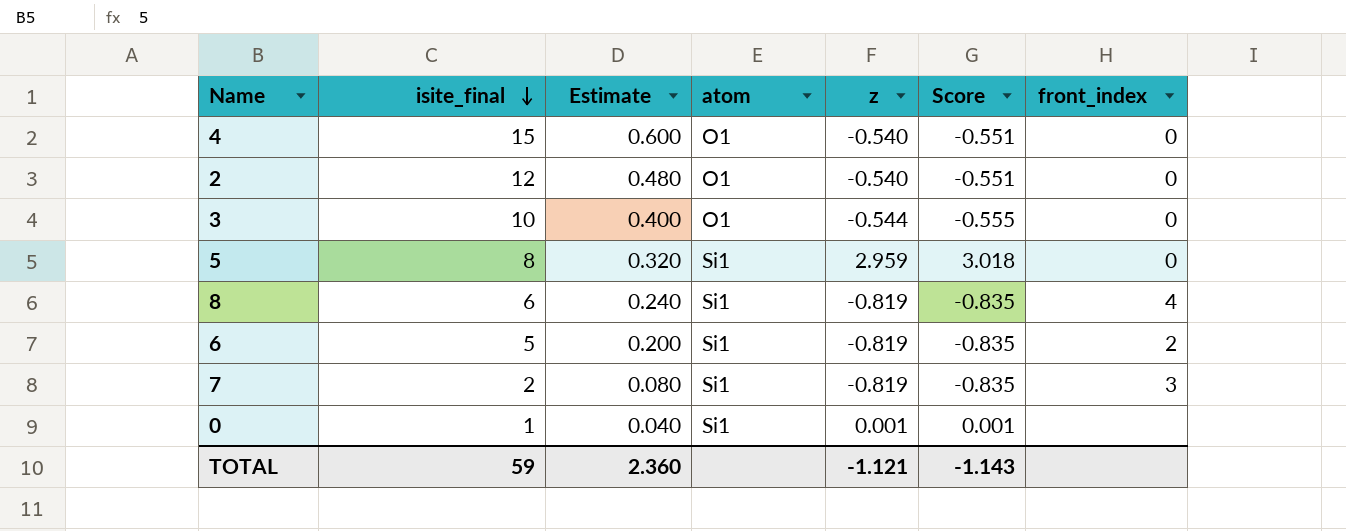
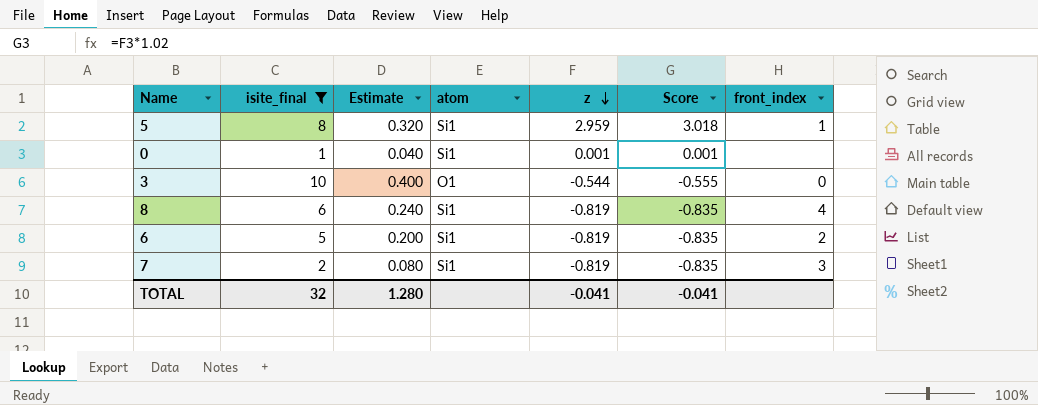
filter: none -> isite_final <= 10
row order: isite_final descending -> z descending
5 | front_index: 0 -> 1
TOTAL | isite_final: 59 -> 32
TOTAL | Estimate: 2.360 -> 1.280
TOTAL | z: -1.121 -> -0.041
TOTAL | Score: -1.143 -> -0.041

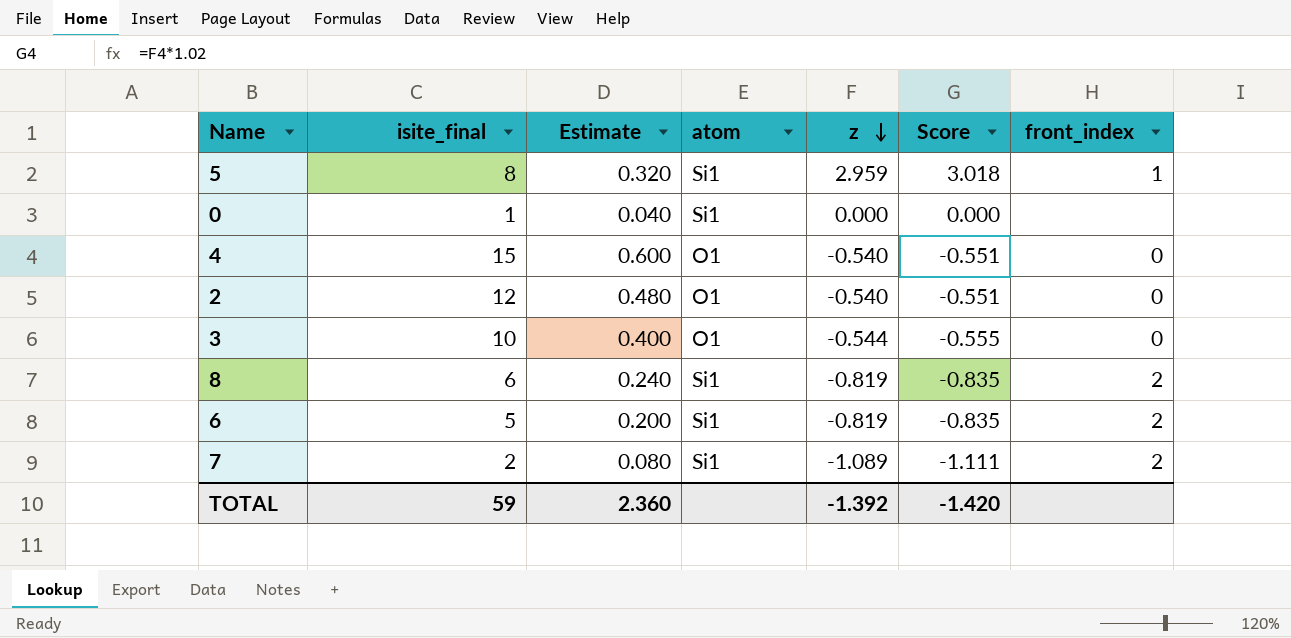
filter: isite_final <= 10 -> none
0 | z: 0.001 -> 0.000
0 | Score: 0.001 -> 0.000
8 | front_index: 4 -> 2
7 | z: -0.819 -> -1.089
7 | Score: -0.835 -> -1.111
7 | front_index: 3 -> 2
TOTAL | isite_final: 32 -> 59
TOTAL | Estimate: 1.280 -> 2.360
TOTAL | z: -0.041 -> -1.392
TOTAL | Score: -0.041 -> -1.420

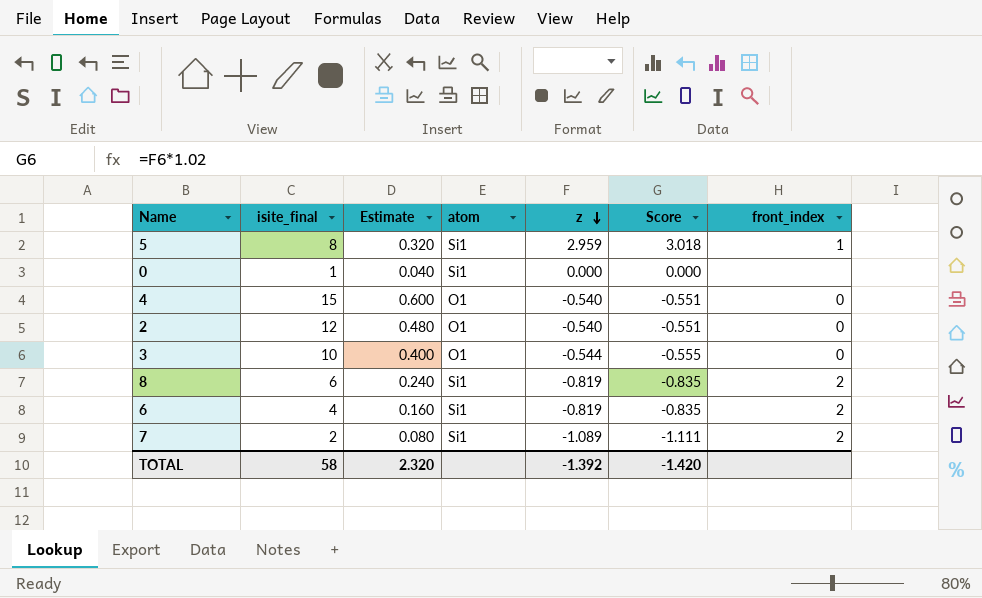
6 | isite_final: 5 -> 4
6 | Estimate: 0.200 -> 0.160
TOTAL | isite_final: 59 -> 58
TOTAL | Estimate: 2.360 -> 2.320

